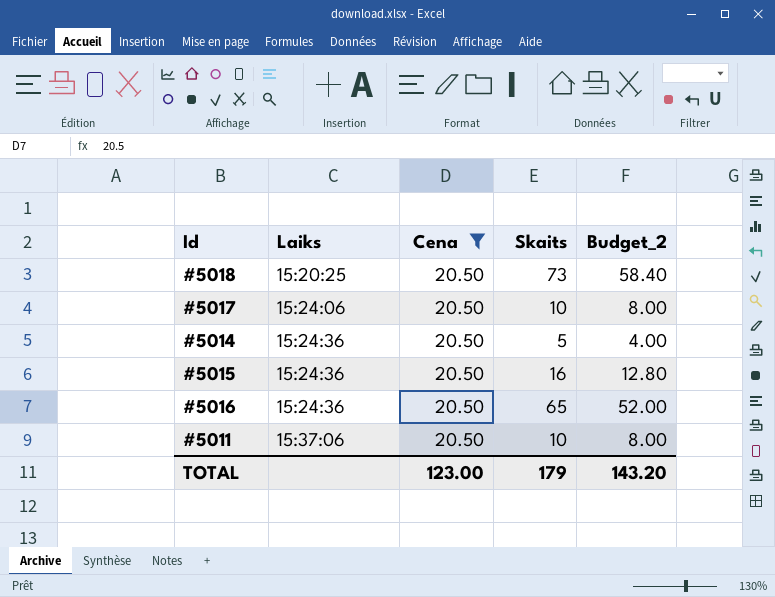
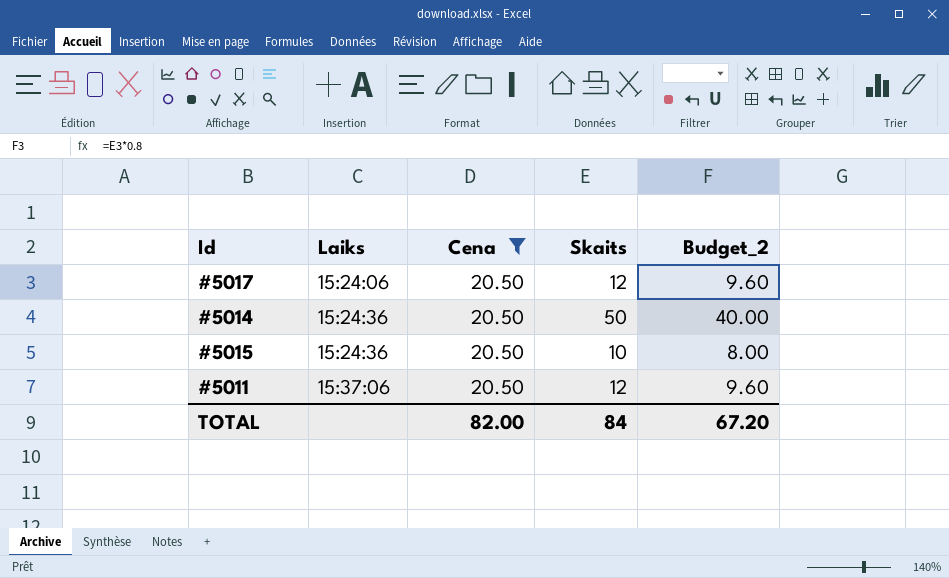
row #5018: 15:20:25 | 20.50 | 73 | 58.40 -> none
row #5016: 15:24:36 | 20.50 | 65 | 52.00 -> none
#5017 | Skaits: 10 -> 12
#5017 | Budget_2: 8.00 -> 9.60
#5014 | Skaits: 5 -> 50
#5014 | Budget_2: 4.00 -> 40.00
#5015 | Skaits: 16 -> 10
#5015 | Budget_2: 12.80 -> 8.00
#5011 | Skaits: 10 -> 12
#5011 | Budget_2: 8.00 -> 9.60
TOTAL | Cena: 123.00 -> 82.00
TOTAL | Skaits: 179 -> 84
TOTAL | Budget_2: 143.20 -> 67.20

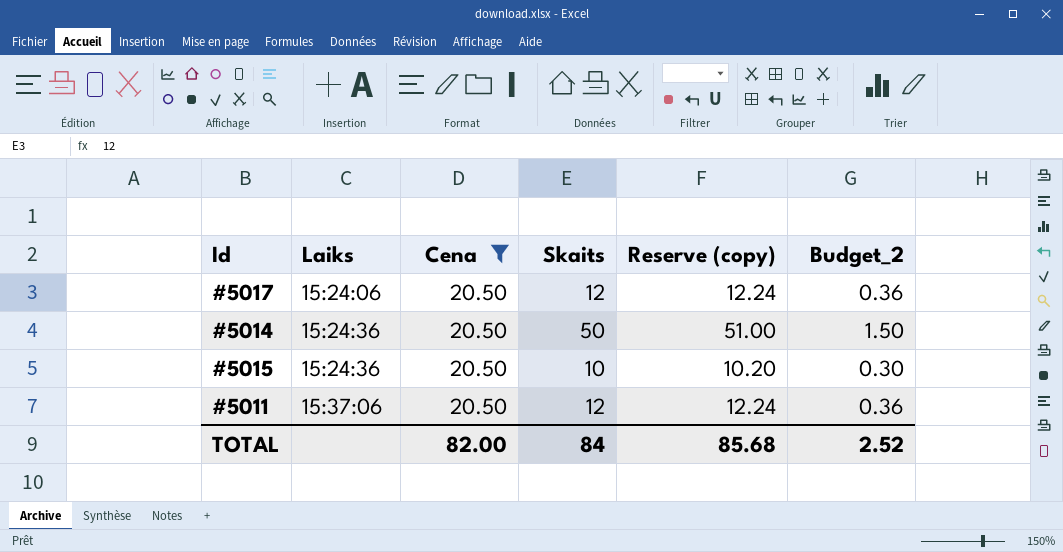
column Reserve (copy) | formula: none -> [Skaits] * 1.02
column Budget_2 | formula: [Skaits] * 0.8 -> [Skaits] * 0.03
TOTAL | Budget_2: 67.20 -> 2.52

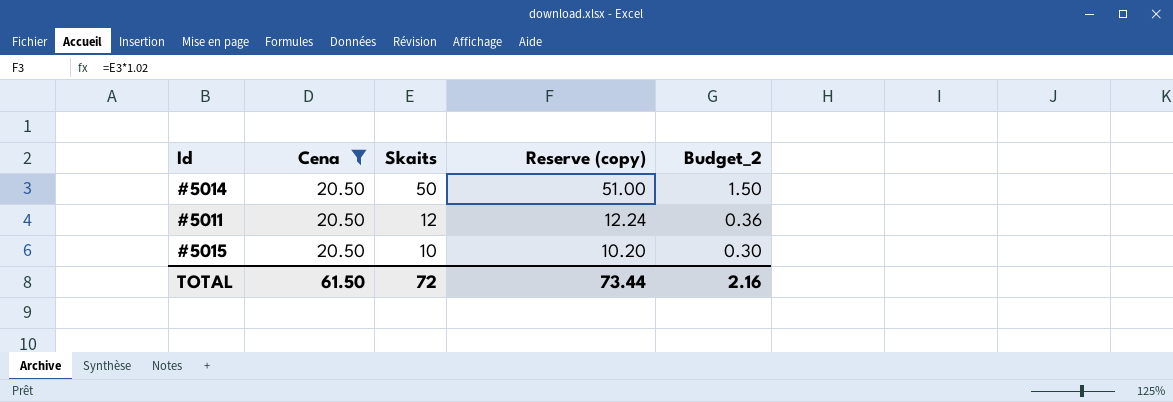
row order: Laiks ascending -> Skaits descending
column Laiks | position: 2 -> none
row #5017: 15:24:06 | 20.50 | 12 | 12.24 | 0.36 -> none
TOTAL | Cena: 82.00 -> 61.50
TOTAL | Skaits: 84 -> 72
TOTAL | Reserve (copy): 85.68 -> 73.44
TOTAL | Budget_2: 2.52 -> 2.16

